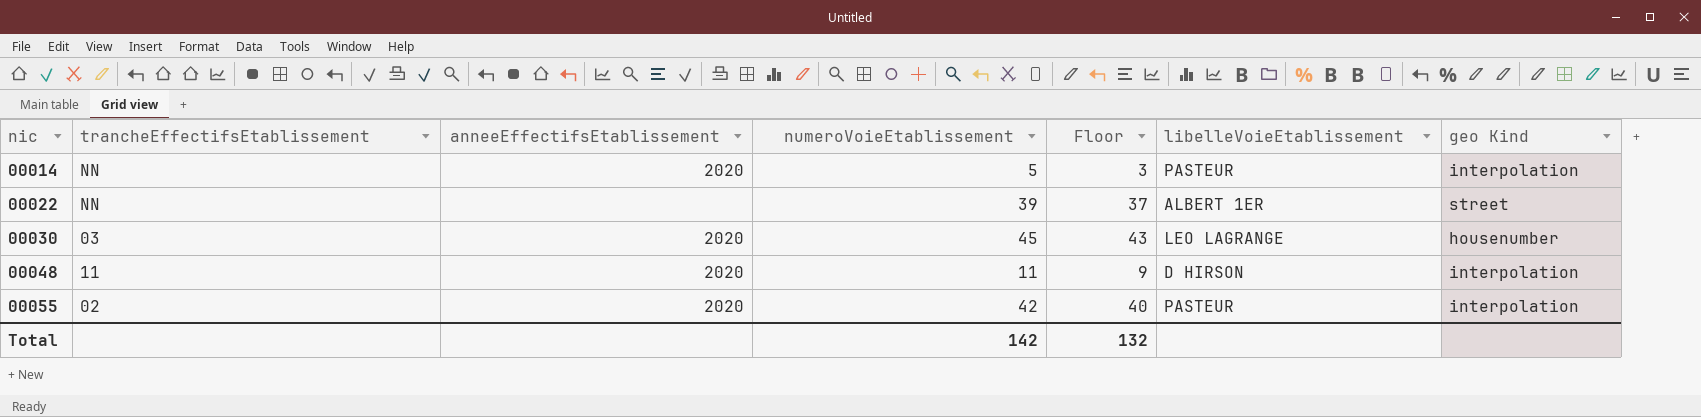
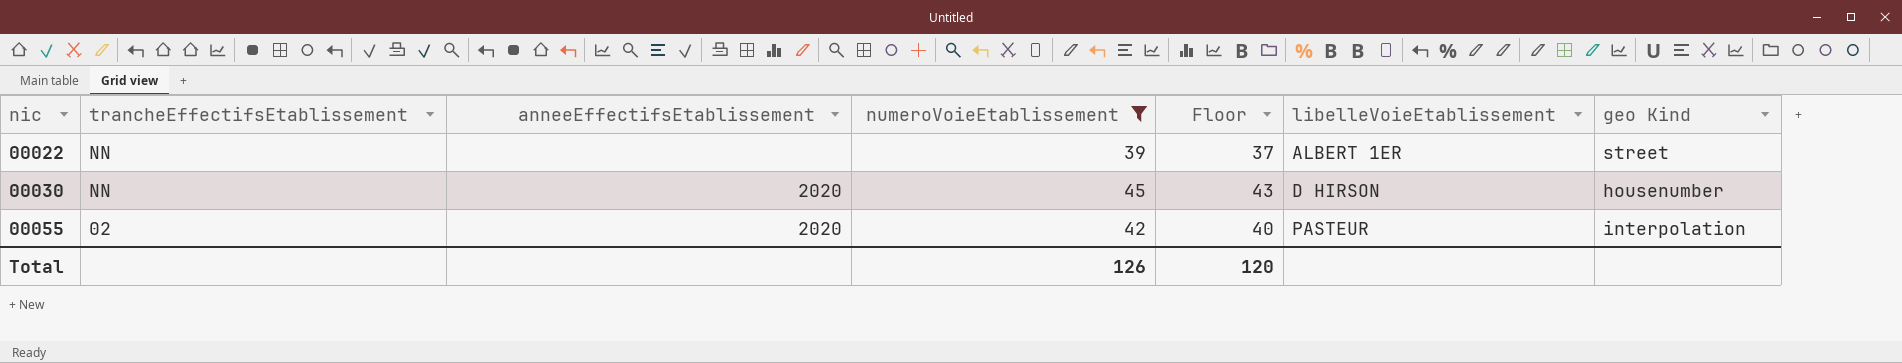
filter: none -> numeroVoieEtablissement >= 39
00030 | trancheEffectifsEtablissement: 03 -> NN
00030 | libelleVoieEtablissement: LEO LAGRANGE -> D HIRSON
Total | numeroVoieEtablissement: 142 -> 126
Total | Floor: 132 -> 120

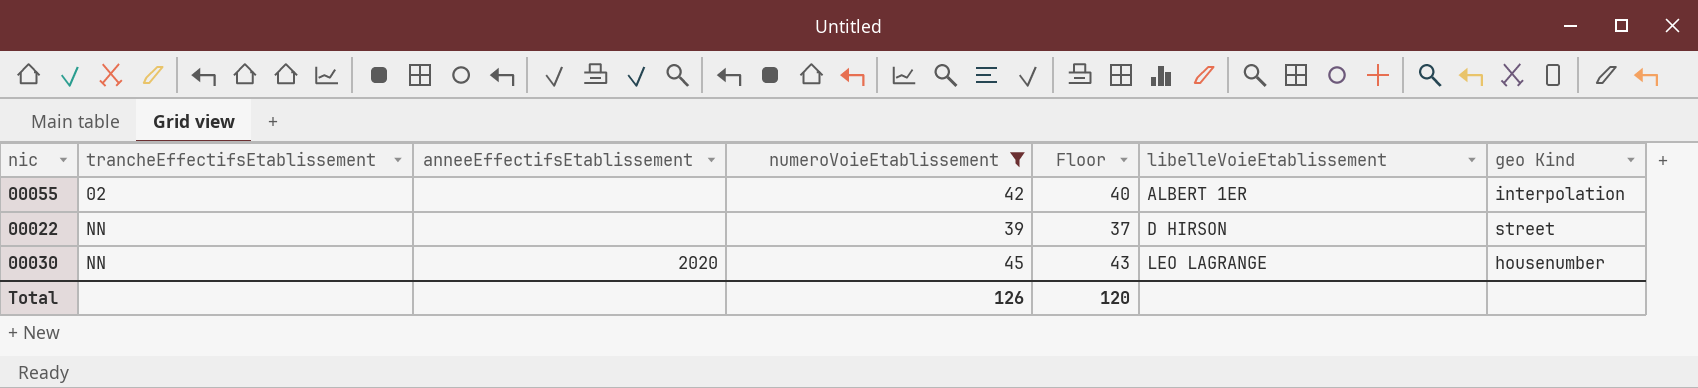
row order: nic ascending -> trancheEffectifsEtablissement ascending
00055 | anneeEffectifsEtablissement: 2020 -> none
00055 | libelleVoieEtablissement: PASTEUR -> ALBERT 1ER
00022 | libelleVoieEtablissement: ALBERT 1ER -> D HIRSON
00030 | libelleVoieEtablissement: D HIRSON -> LEO LAGRANGE

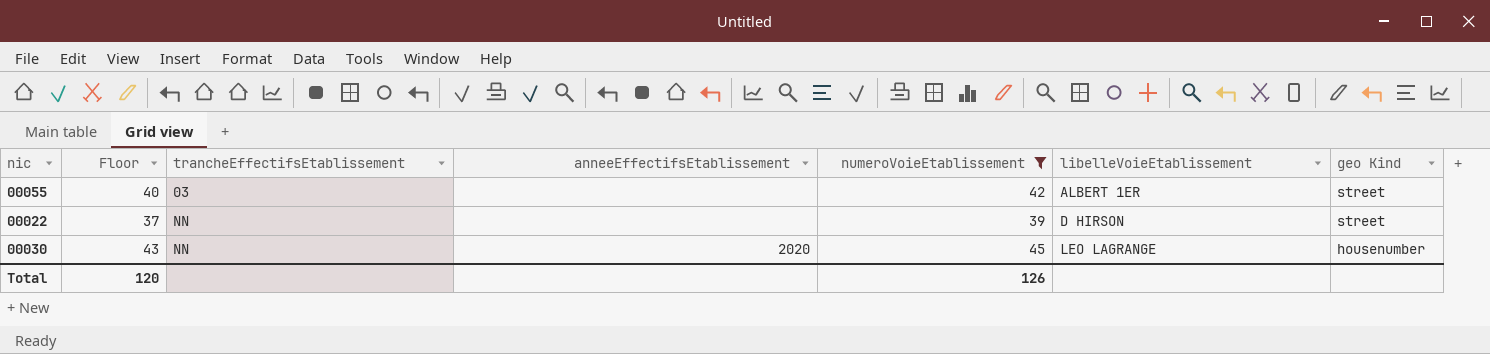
column Floor | position: 5 -> 2
00055 | trancheEffectifsEtablissement: 02 -> 03
00055 | geo Kind: interpolation -> street

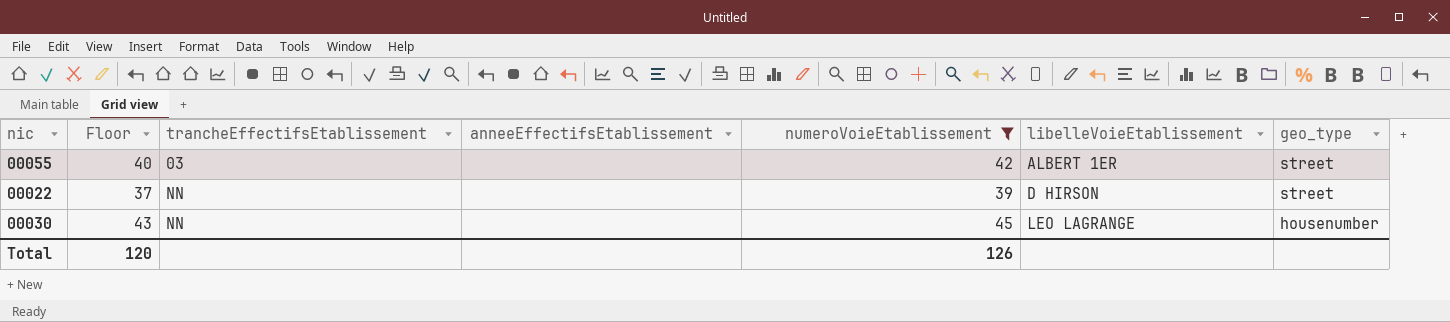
column name: geo Kind -> geo_type
00030 | anneeEffectifsEtablissement: 2020 -> none

